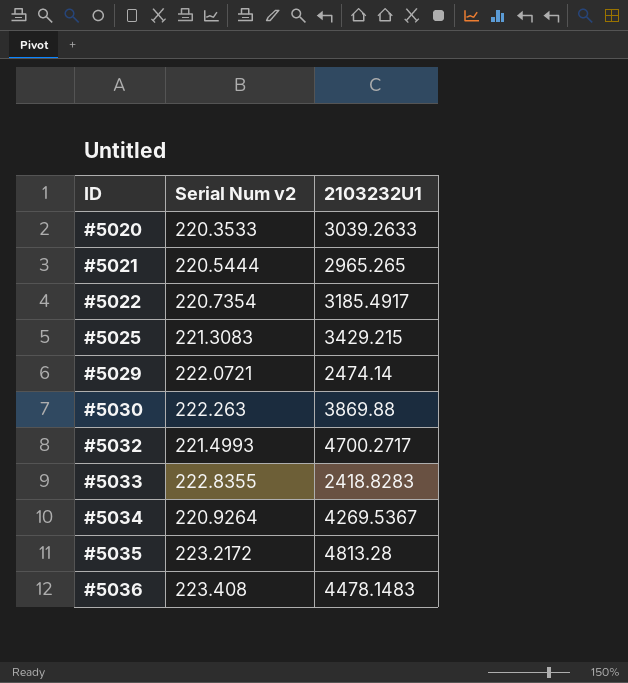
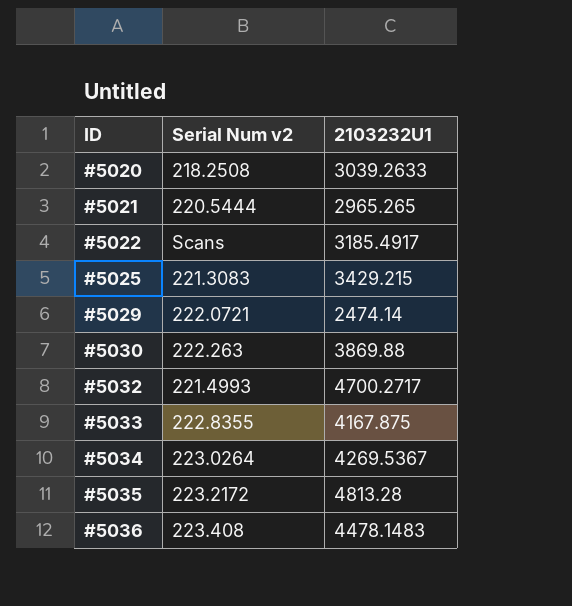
#5020 | Serial Num v2: 220.3533 -> 218.2508
#5022 | Serial Num v2: 220.7354 -> Scans
#5033 | 2103232U1: 2418.8283 -> 4167.875
#5034 | Serial Num v2: 220.9264 -> 223.0264

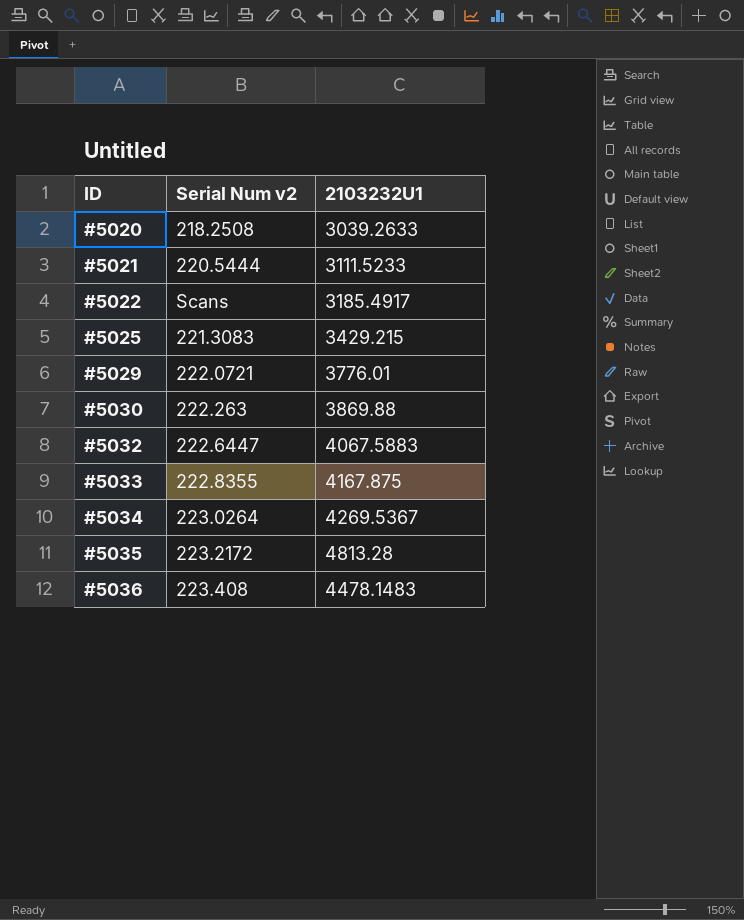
#5021 | 2103232U1: 2965.265 -> 3111.5233
#5029 | 2103232U1: 2474.14 -> 3776.01
#5032 | Serial Num v2: 221.4993 -> 222.6447
#5032 | 2103232U1: 4700.2717 -> 4067.5883

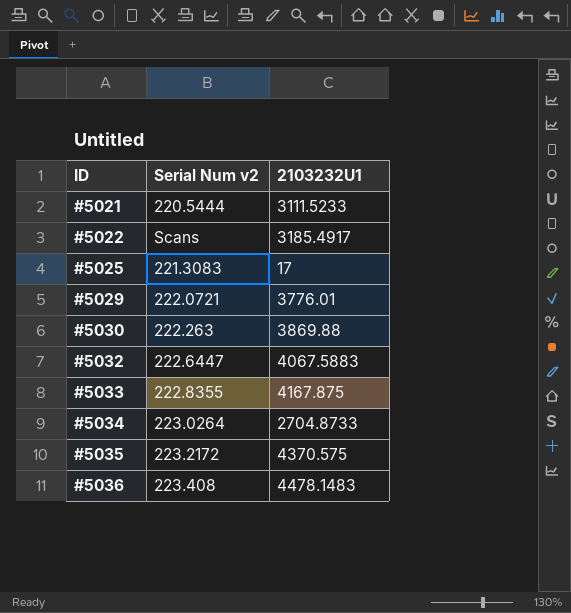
row #5020: 218.2508 | 3039.2633 -> none
#5025 | 2103232U1: 3429.215 -> 17
#5034 | 2103232U1: 4269.5367 -> 2704.8733
#5035 | 2103232U1: 4813.28 -> 4370.575

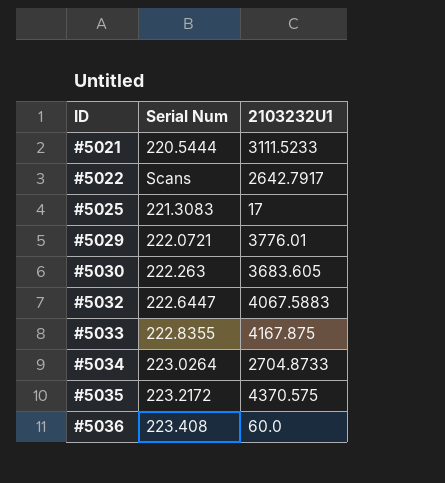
column name: Serial Num v2 -> Serial Num
#5022 | 2103232U1: 3185.4917 -> 2642.7917
#5030 | 2103232U1: 3869.88 -> 3683.605
#5036 | 2103232U1: 4478.1483 -> 60.0

